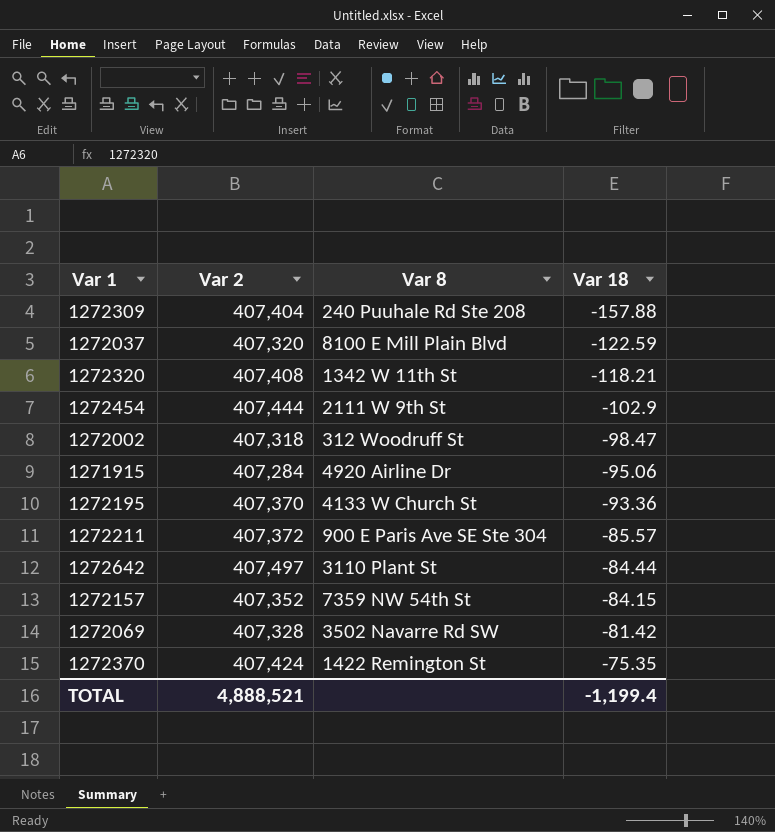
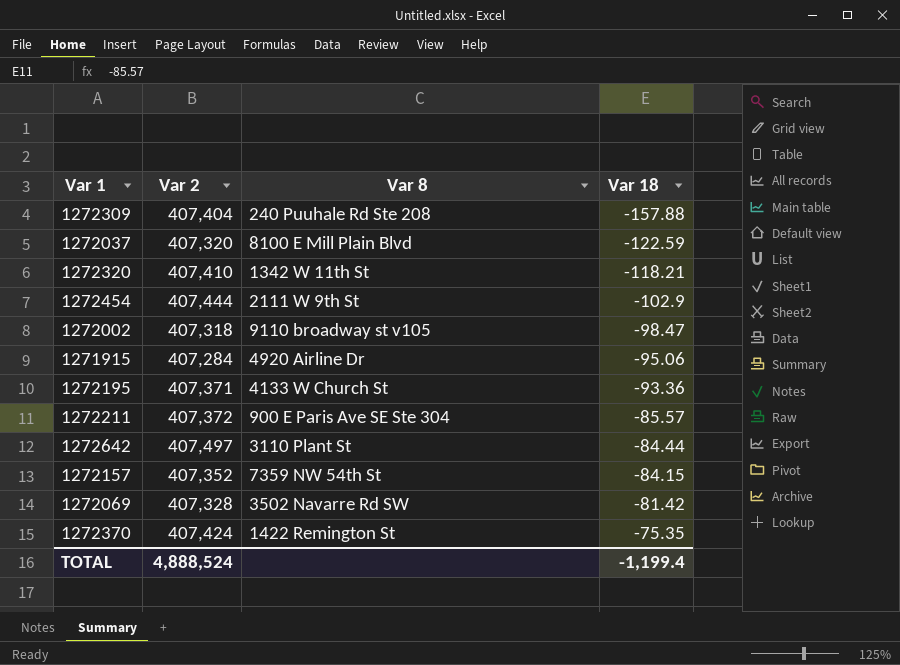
1272320 | Var 2: 407,408 -> 407,410
1272002 | Var 8: 312 Woodruff St -> 9110 broadway st v105
1272195 | Var 2: 407,370 -> 407,371
TOTAL | Var 2: 4,888,521 -> 4,888,524

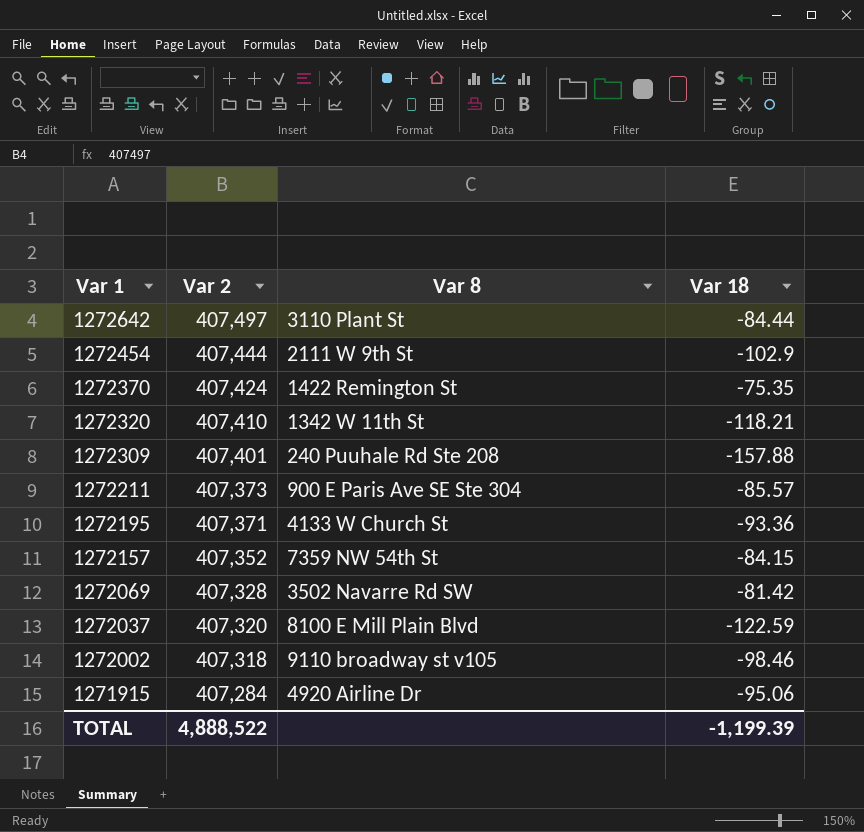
row order: Var 18 ascending -> Var 1 descending
1272309 | Var 2: 407,404 -> 407,401
1272211 | Var 2: 407,372 -> 407,373
1272002 | Var 18: -98.47 -> -98.46
TOTAL | Var 2: 4,888,524 -> 4,888,522
TOTAL | Var 18: -1,199.4 -> -1,199.39

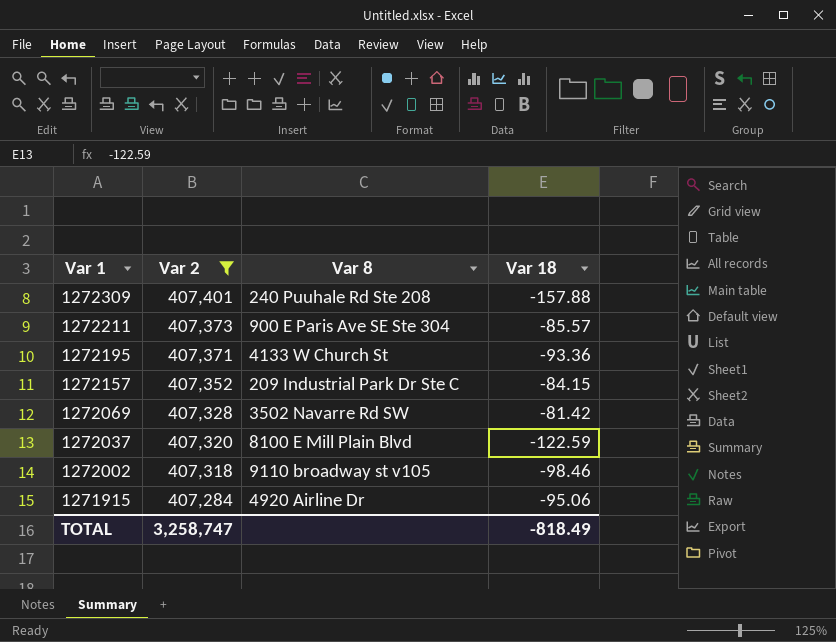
filter: none -> Var 2 <= 407,401
1272157 | Var 8: 7359 NW 54th St -> 209 Industrial Park Dr Ste C
TOTAL | Var 2: 4,888,522 -> 3,258,747
TOTAL | Var 18: -1,199.39 -> -818.49

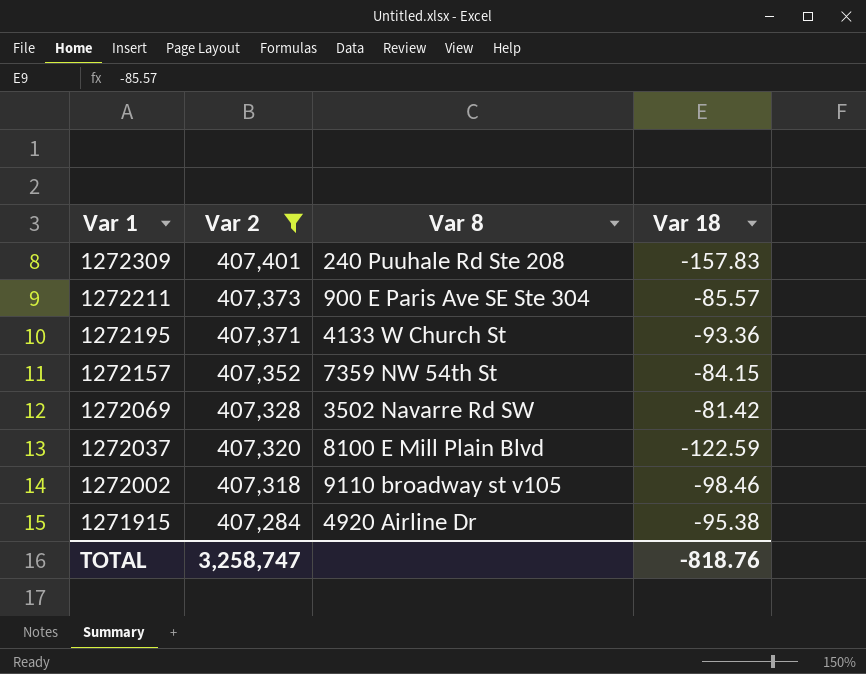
1272309 | Var 18: -157.88 -> -157.83
1272157 | Var 8: 209 Industrial Park Dr Ste C -> 7359 NW 54th St
1271915 | Var 18: -95.06 -> -95.38
TOTAL | Var 18: -818.49 -> -818.76

